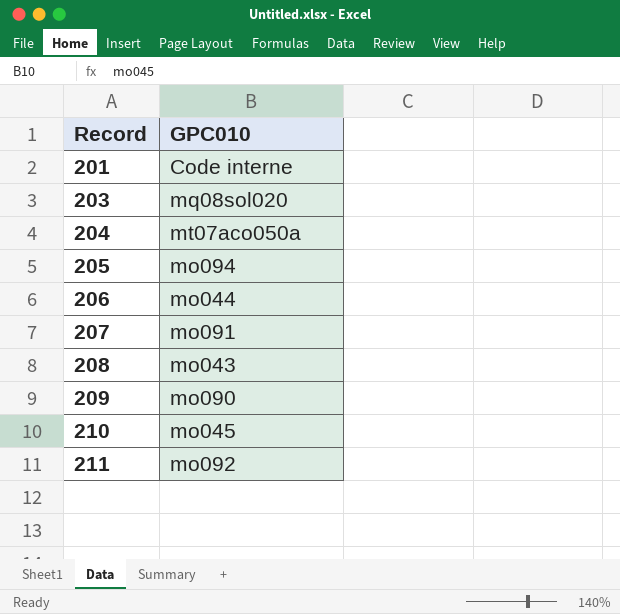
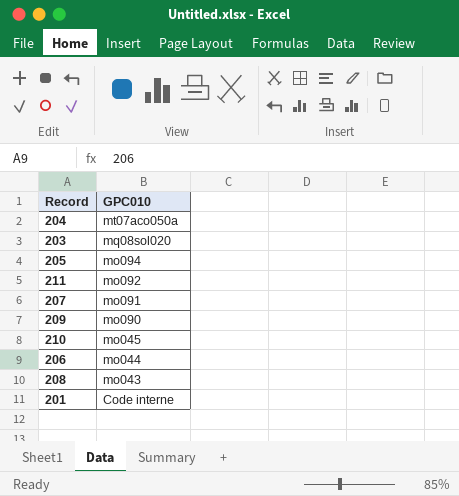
row order: Record ascending -> GPC010 descending

